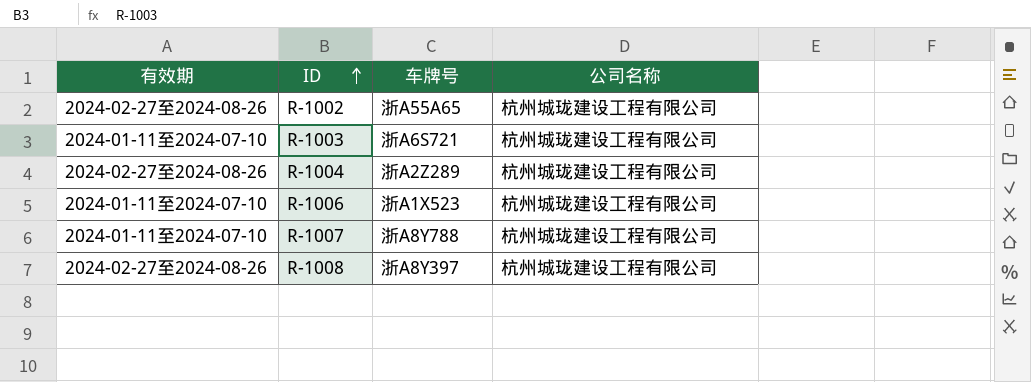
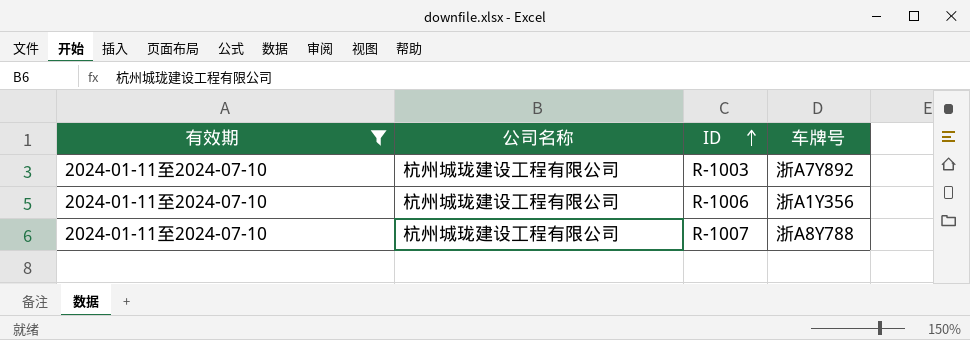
filter: none -> 有效期 = 2024-01-11至2024-07-10
column 公司名称 | position: 4 -> 2
R-1003 | 车牌号: 浙A6S721 -> 浙A7Y892
R-1006 | 车牌号: 浙A1X523 -> 浙A1Y356

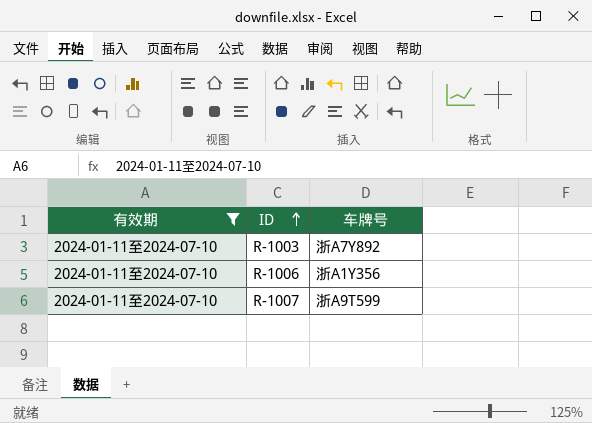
column 公司名称 | position: 2 -> none
R-1007 | 车牌号: 浙A8Y788 -> 浙A9T599

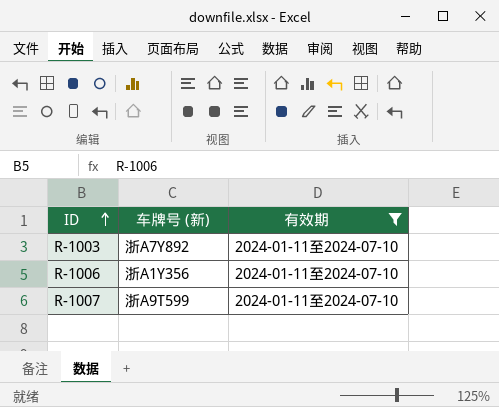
column name: 车牌号 -> 车牌号 (新)
column 有效期 | position: 1 -> 3

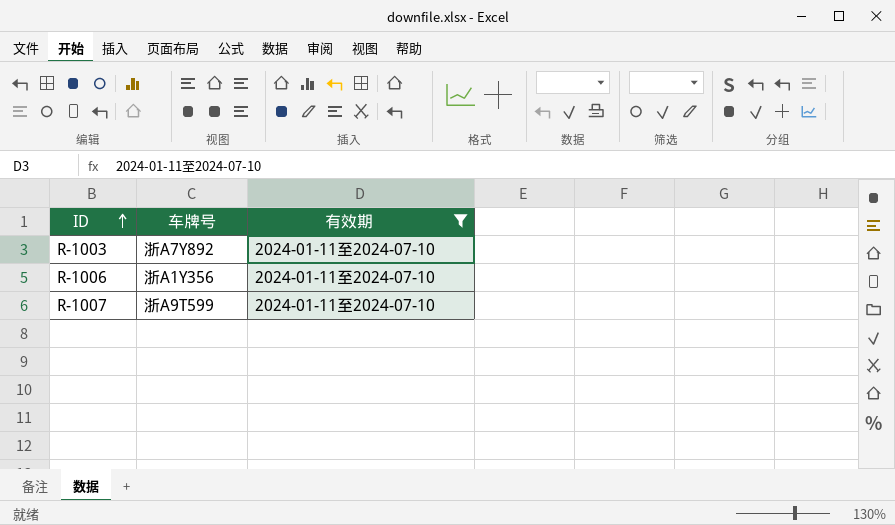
column name: 车牌号 (新) -> 车牌号

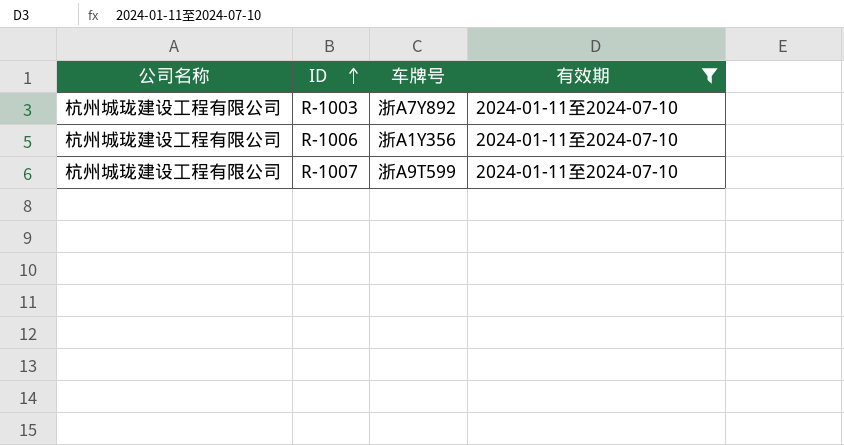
column 公司名称 | position: none -> 1

